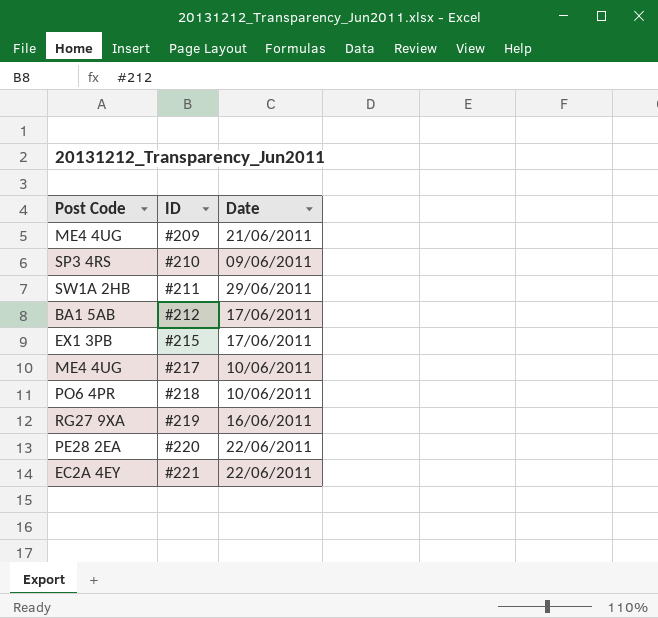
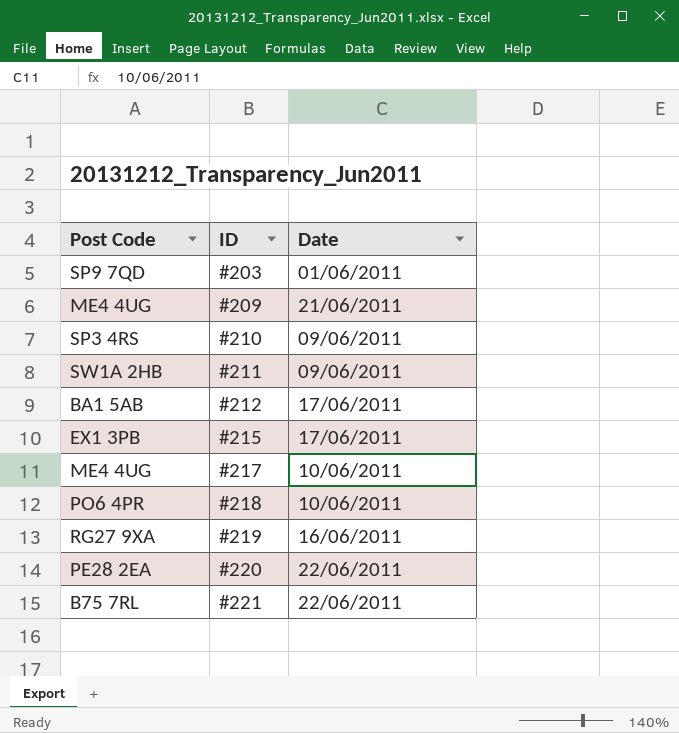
row #203: none -> SP9 7QD | 01/06/2011
#211 | Date: 29/06/2011 -> 09/06/2011
#221 | Post Code: EC2A 4EY -> B75 7RL

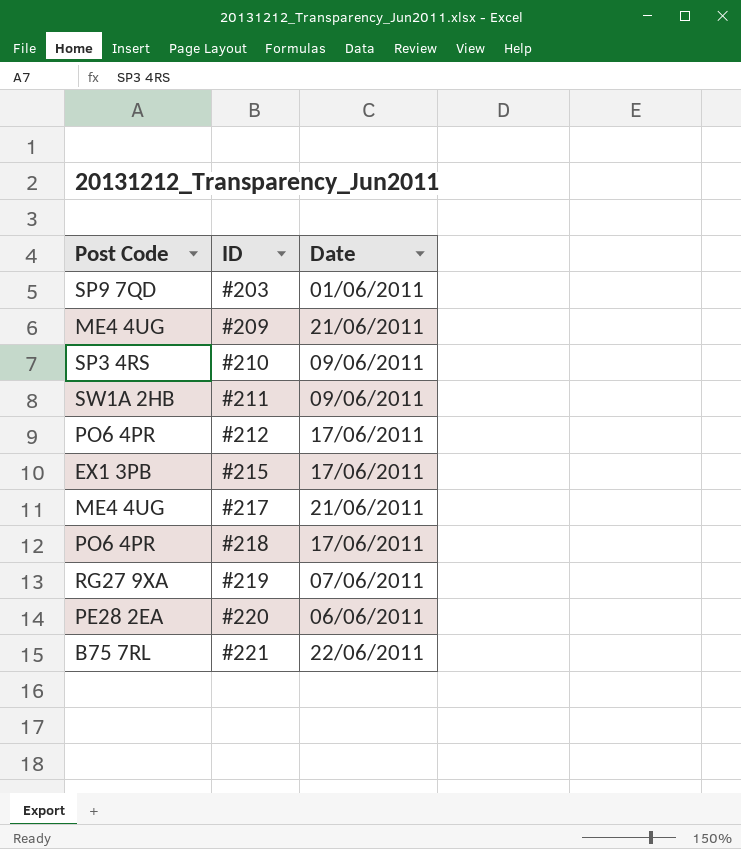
#212 | Post Code: BA1 5AB -> PO6 4PR
#217 | Date: 10/06/2011 -> 21/06/2011
#218 | Date: 10/06/2011 -> 17/06/2011
#219 | Date: 16/06/2011 -> 07/06/2011
#220 | Date: 22/06/2011 -> 06/06/2011

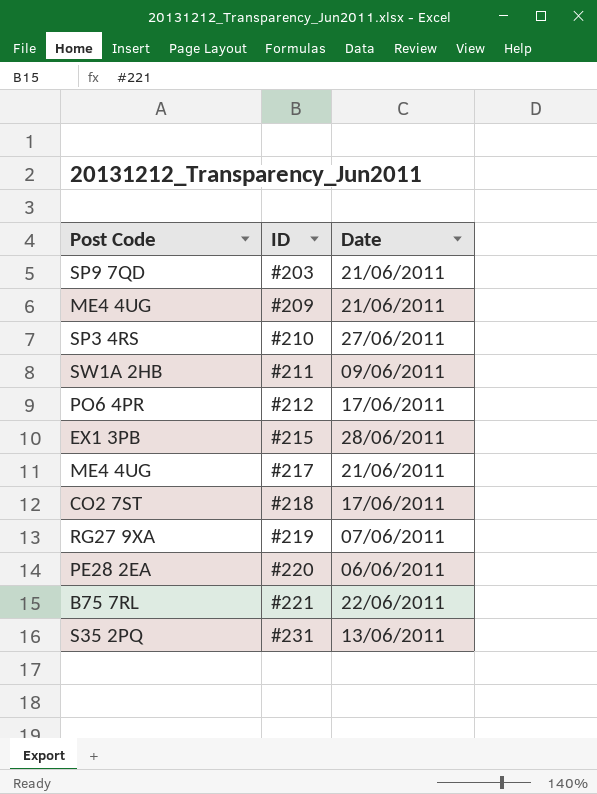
#203 | Date: 01/06/2011 -> 21/06/2011
#210 | Date: 09/06/2011 -> 27/06/2011
#215 | Date: 17/06/2011 -> 28/06/2011
#218 | Post Code: PO6 4PR -> CO2 7ST
row #231: none -> S35 2PQ | 13/06/2011

